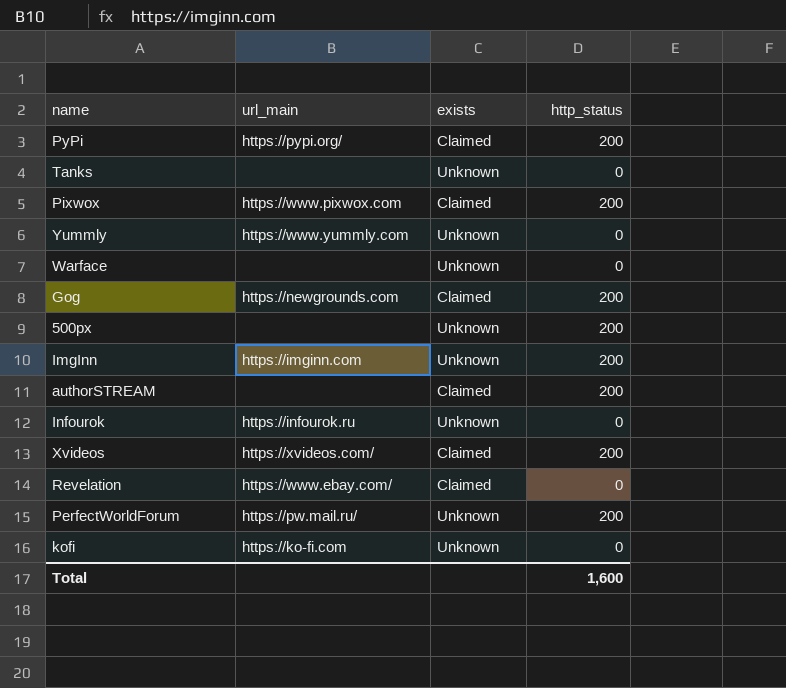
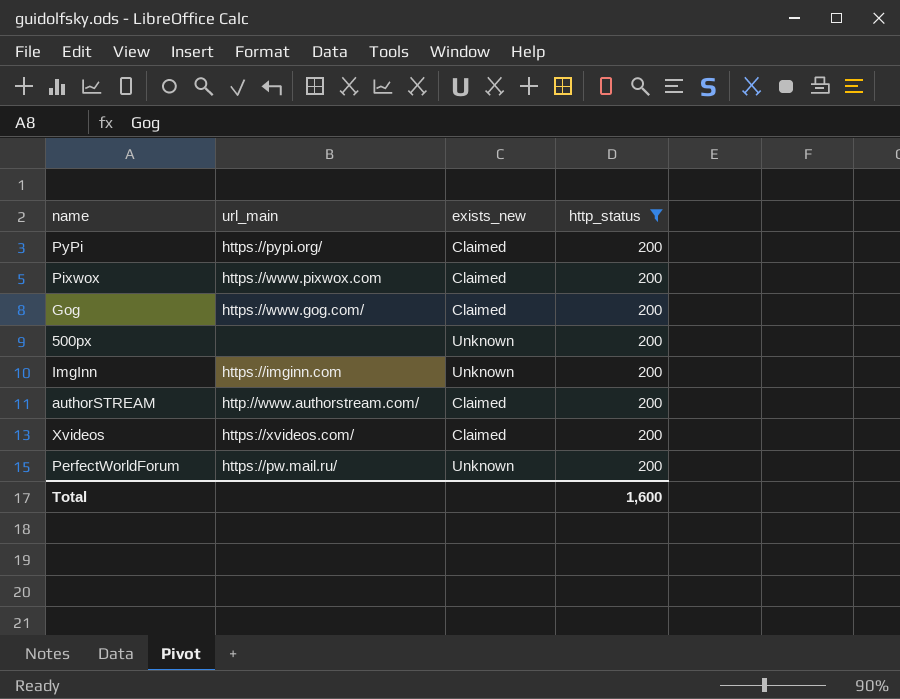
filter: none -> http_status = 200
column name: exists -> exists_new
Gog | url_main: https://newgrounds.com -> https://www.gog.com/
authorSTREAM | url_main: none -> http://www.authorstream.com/

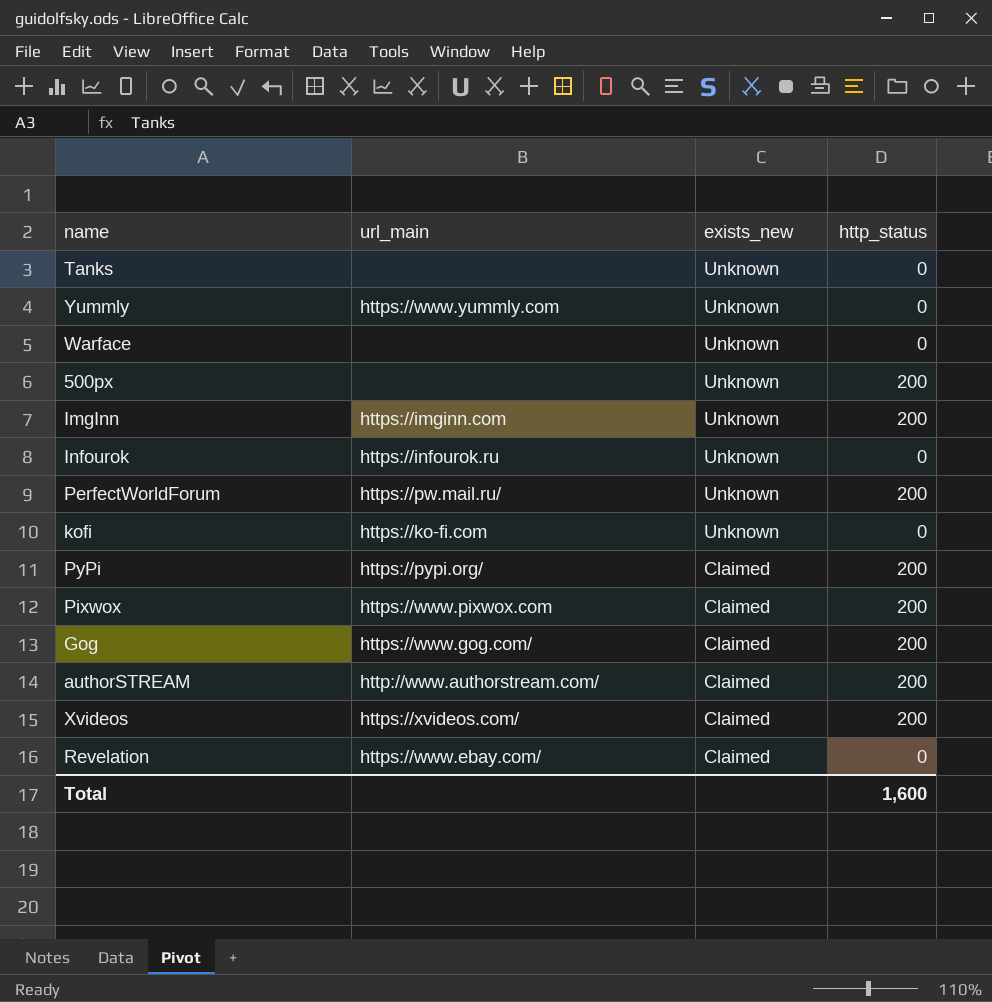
filter: http_status = 200 -> none
row order: none -> exists_new descending

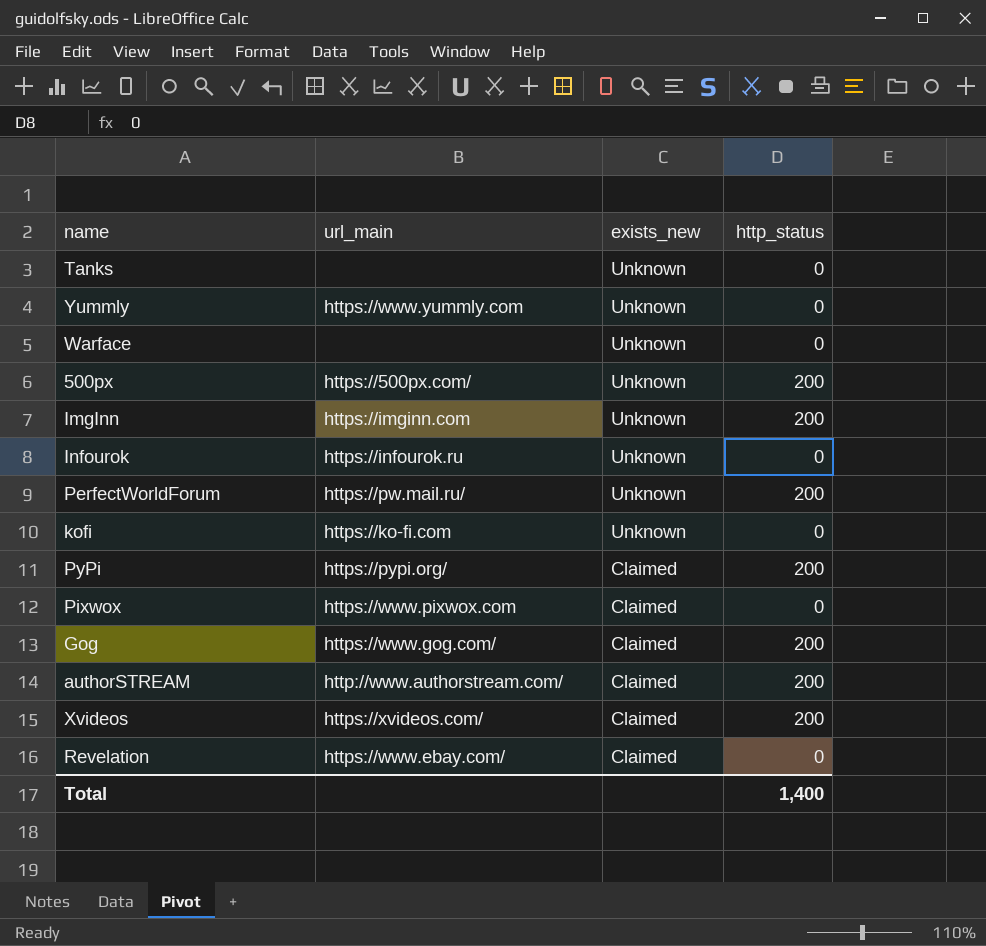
500px | url_main: none -> https://500px.com/
Pixwox | http_status: 200 -> 0
Total | http_status: 1,600 -> 1,400

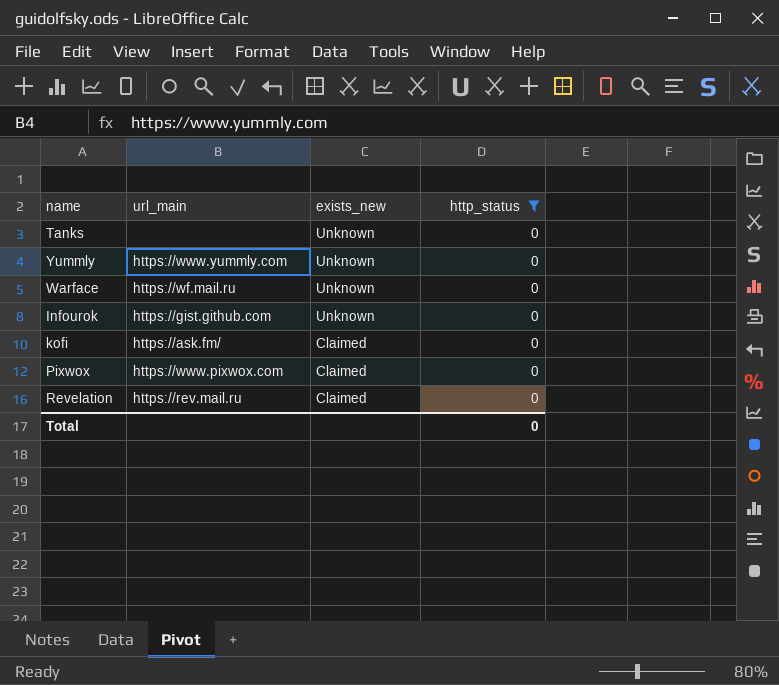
filter: none -> http_status = 0
Warface | url_main: none -> https://wf.mail.ru
Infourok | url_main: https://infourok.ru -> https://gist.github.com
kofi | url_main: https://ko-fi.com -> https://ask.fm/
kofi | exists_new: Unknown -> Claimed
Revelation | url_main: https://www.ebay.com/ -> https://rev.mail.ru
Total | http_status: 1,400 -> 0

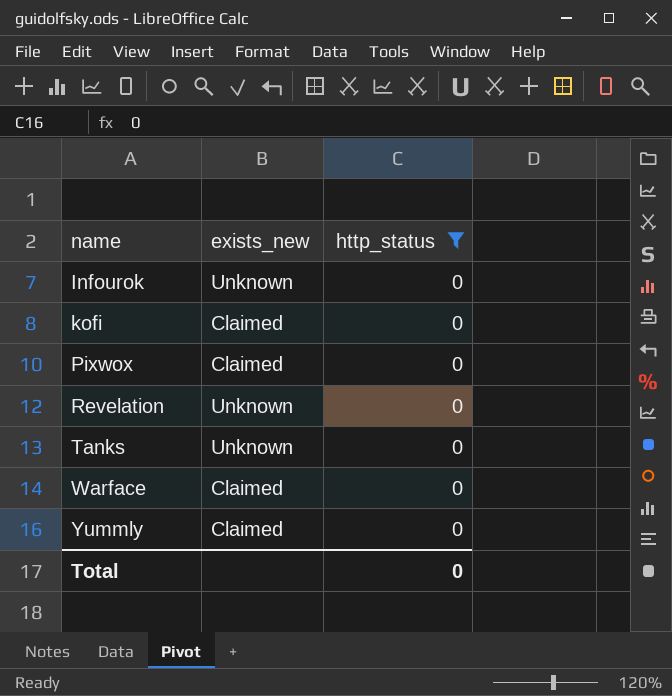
row order: exists_new descending -> name ascending
column url_main | position: 2 -> none
Revelation | exists_new: Claimed -> Unknown
Warface | exists_new: Unknown -> Claimed
Yummly | exists_new: Unknown -> Claimed

